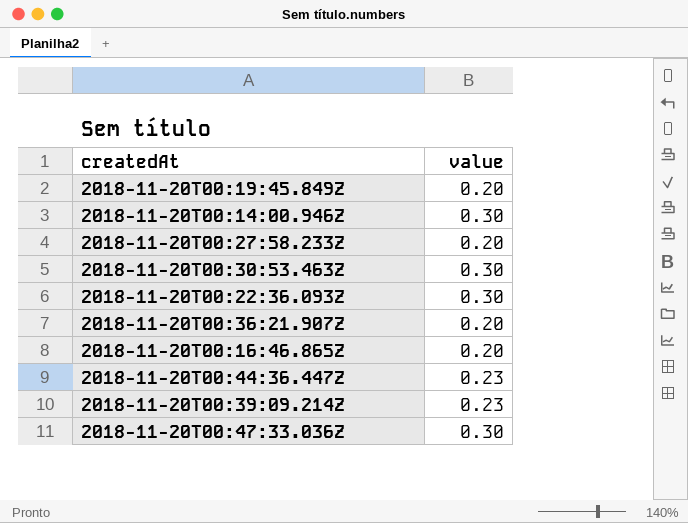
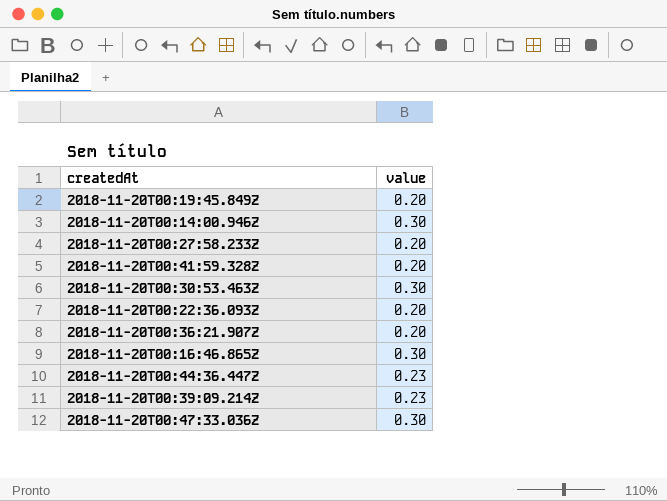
row 2018-11-20T00:41:59.328Z: none -> 0.20
2018-11-20T00:22:36.093Z | value: 0.30 -> 0.20
2018-11-20T00:16:46.865Z | value: 0.20 -> 0.30

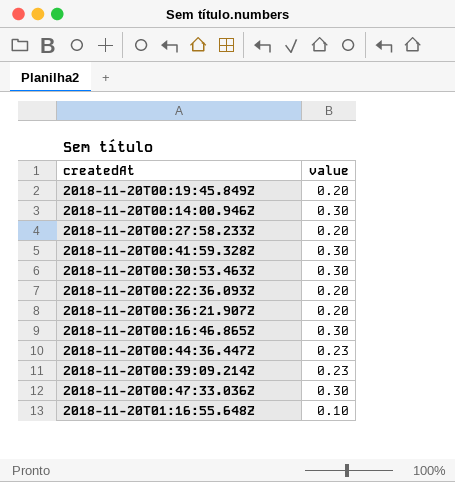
2018-11-20T00:41:59.328Z | value: 0.20 -> 0.30
row 2018-11-20T01:16:55.648Z: none -> 0.10

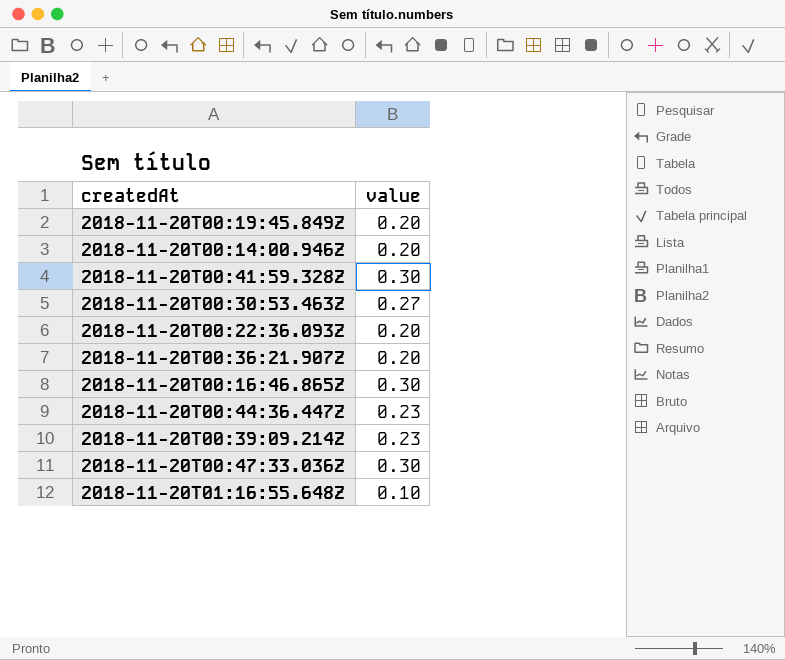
row 2018-11-20T00:27:58.233Z: 0.20 -> none
2018-11-20T00:14:00.946Z | value: 0.30 -> 0.20
2018-11-20T00:30:53.463Z | value: 0.30 -> 0.27

